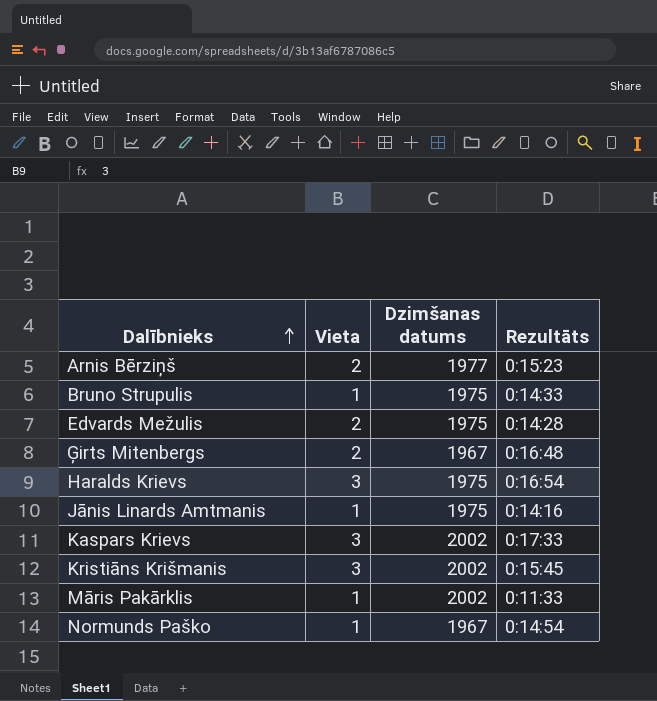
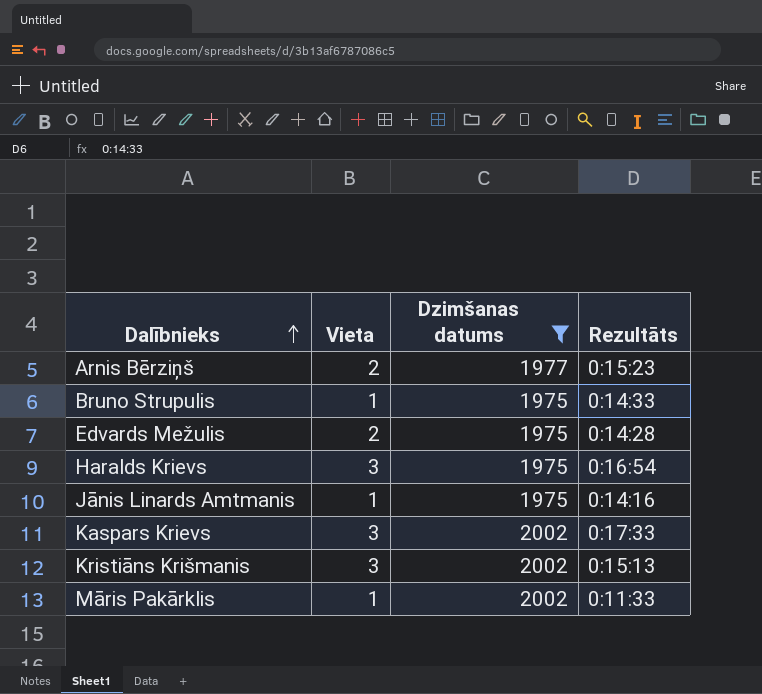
filter: none -> Dzimšanas datums != 1967
Kristiāns Krišmanis | Rezultāts: 0:15:45 -> 0:15:13

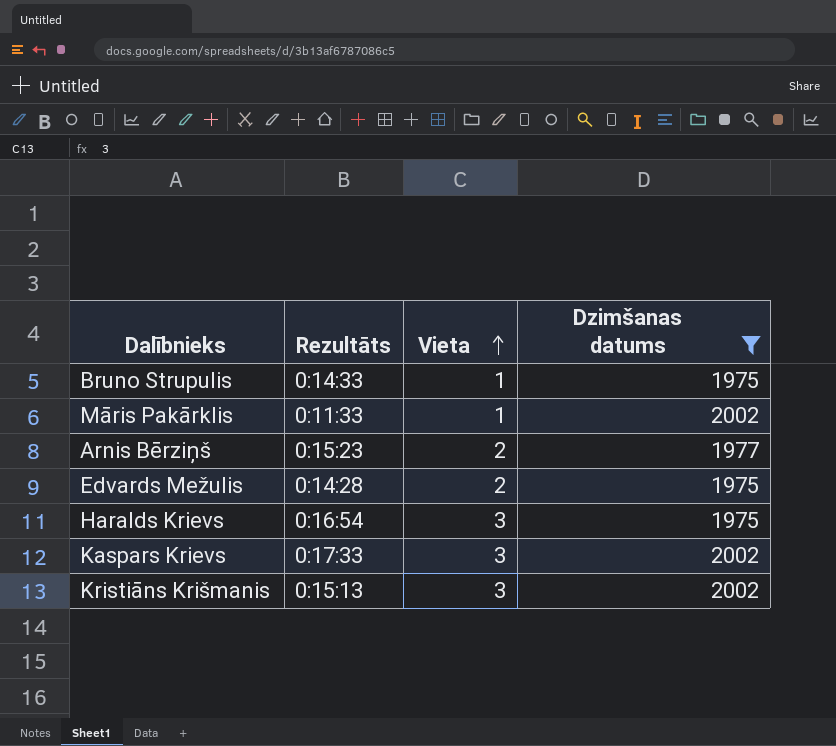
row order: Dalībnieks ascending -> Vieta ascending
column Rezultāts | position: 4 -> 2
row Jānis Linards Amtmanis: 1 | 1975 | 0:14:16 -> none

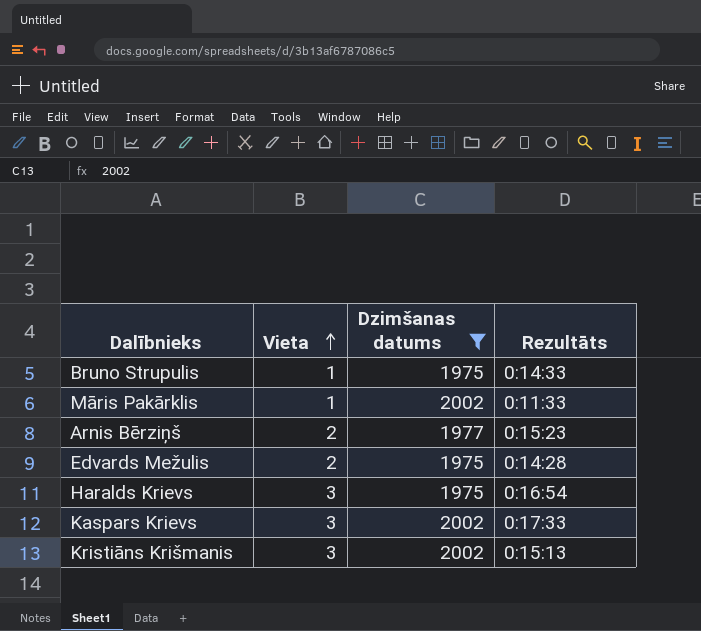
column Rezultāts | position: 2 -> 4

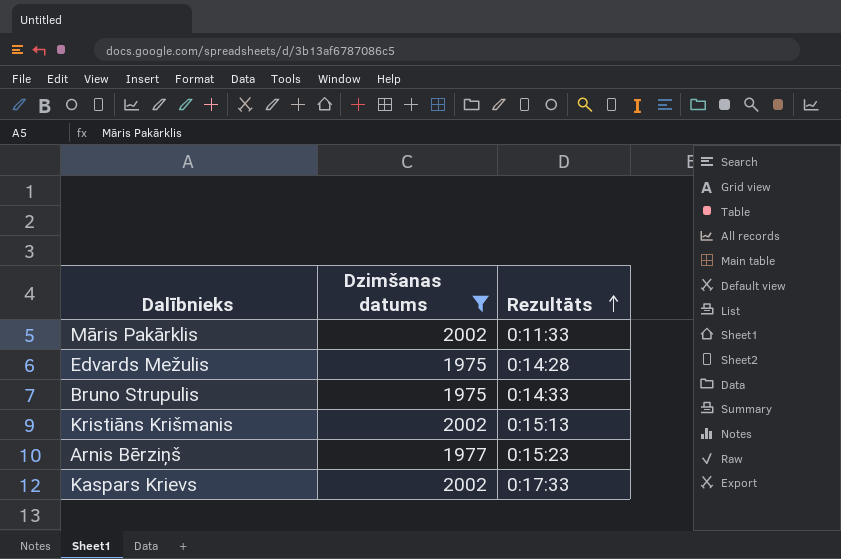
row order: Vieta ascending -> Rezultāts ascending
column Vieta | position: 2 -> none
row Haralds Krievs: 3 | 1975 | 0:16:54 -> none

